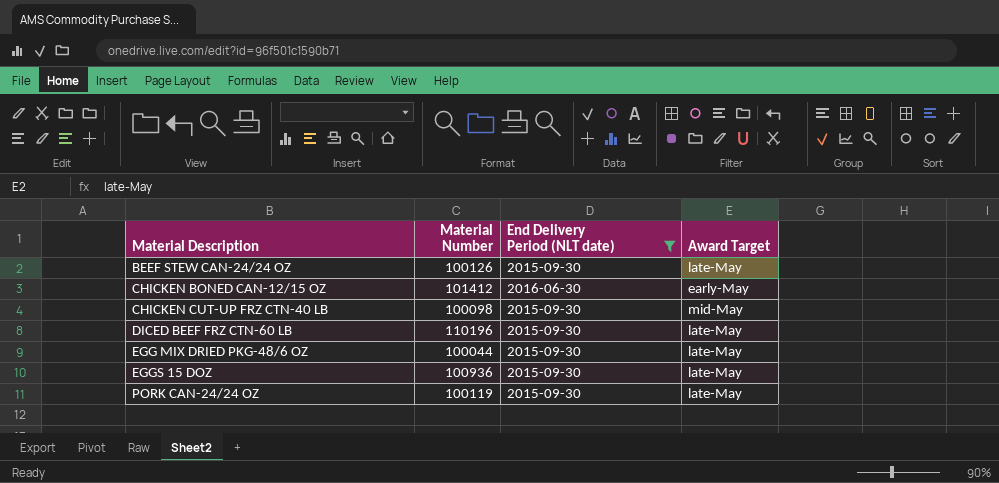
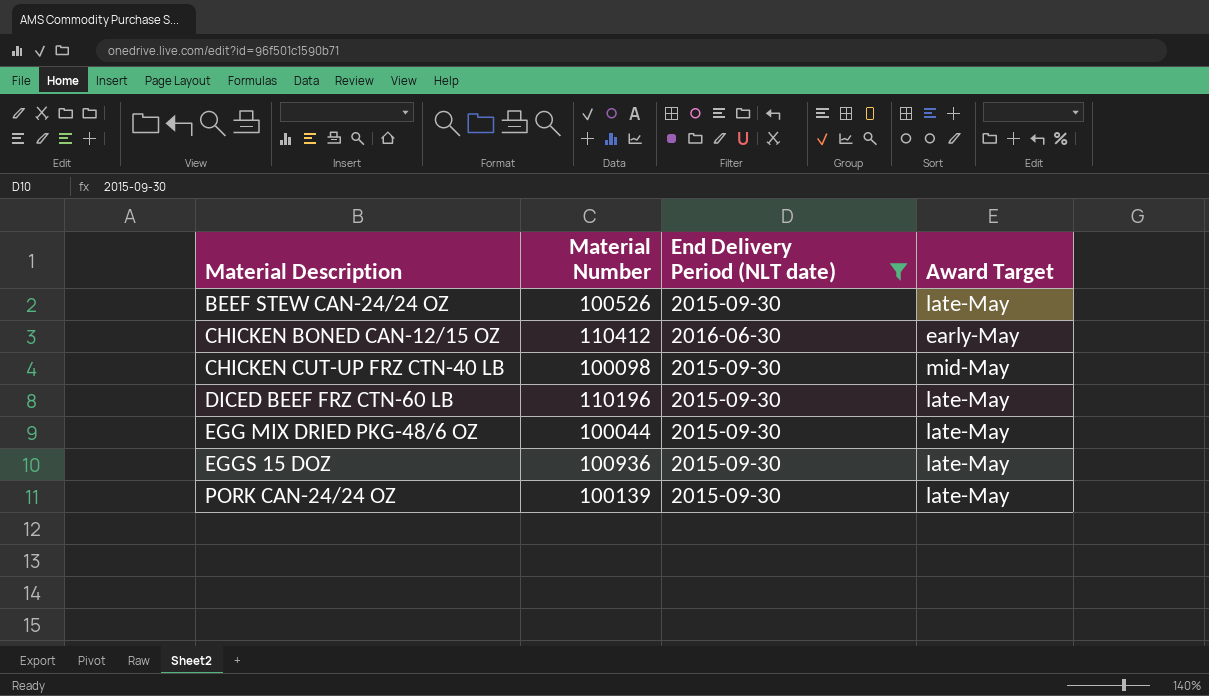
BEEF STEW CAN-24/24 OZ | Material Number: 100126 -> 100526
CHICKEN BONED CAN-12/15 OZ | Material Number: 101412 -> 110412
PORK CAN-24/24 OZ | Material Number: 100119 -> 100139

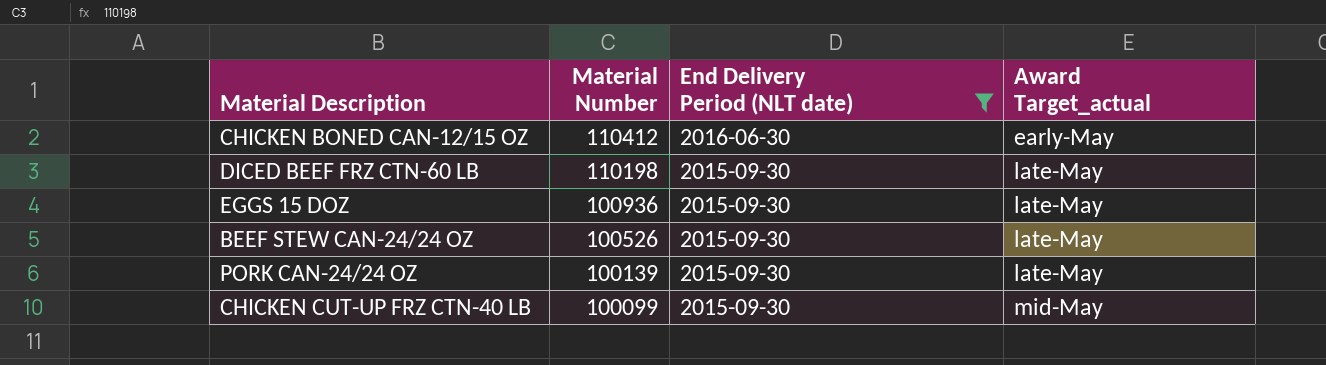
row order: Material Description ascending -> Material Number descending
column name: Award Target -> Award Target_actual
row EGG MIX DRIED PKG-48/6 OZ: 100044 | 2015-09-30 | late-May -> none
DICED BEEF FRZ CTN-60 LB | Material Number: 110196 -> 110198
CHICKEN CUT-UP FRZ CTN-40 LB | Material Number: 100098 -> 100099

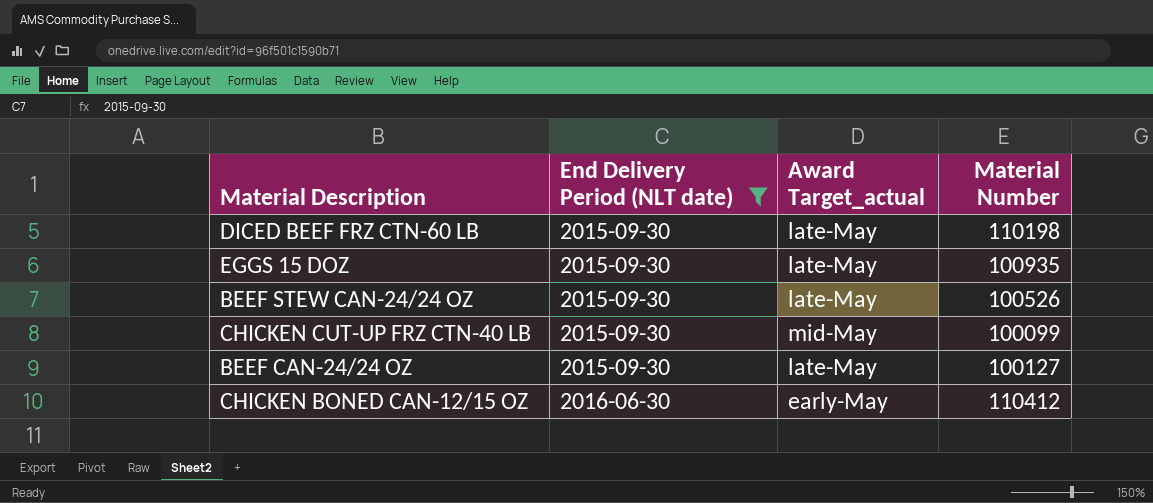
row order: Material Number descending -> End Delivery Period (NLT date) ascending
column Material Number | position: 2 -> 4
row PORK CAN-24/24 OZ: 100139 | 2015-09-30 | late-May -> none
EGGS 15 DOZ | Material Number: 100936 -> 100935
row BEEF CAN-24/24 OZ: none -> 2015-09-30 | late-May | 100127

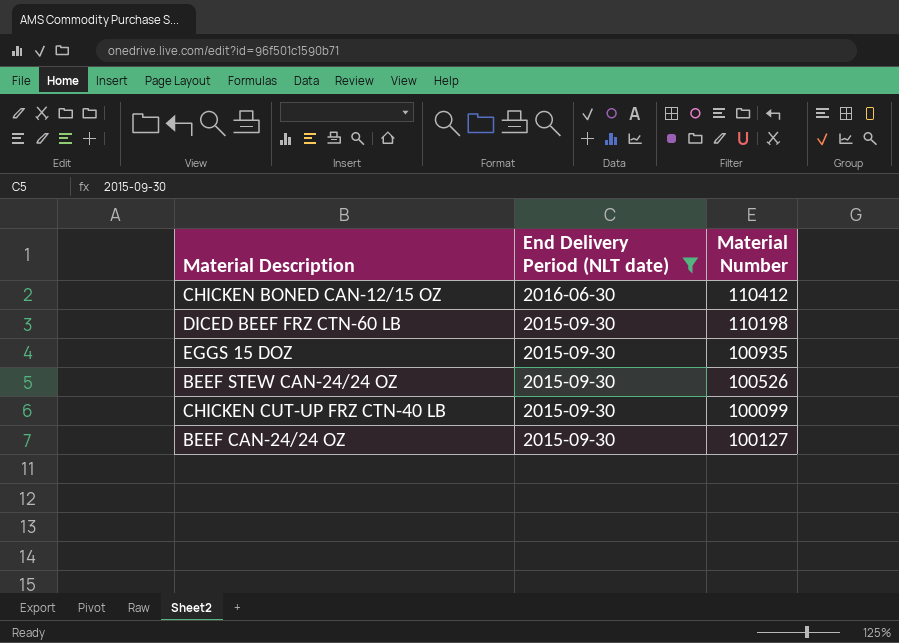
row order: End Delivery Period (NLT date) ascending -> End Delivery Period (NLT date) descending
column Award Target_actual | position: 3 -> none

